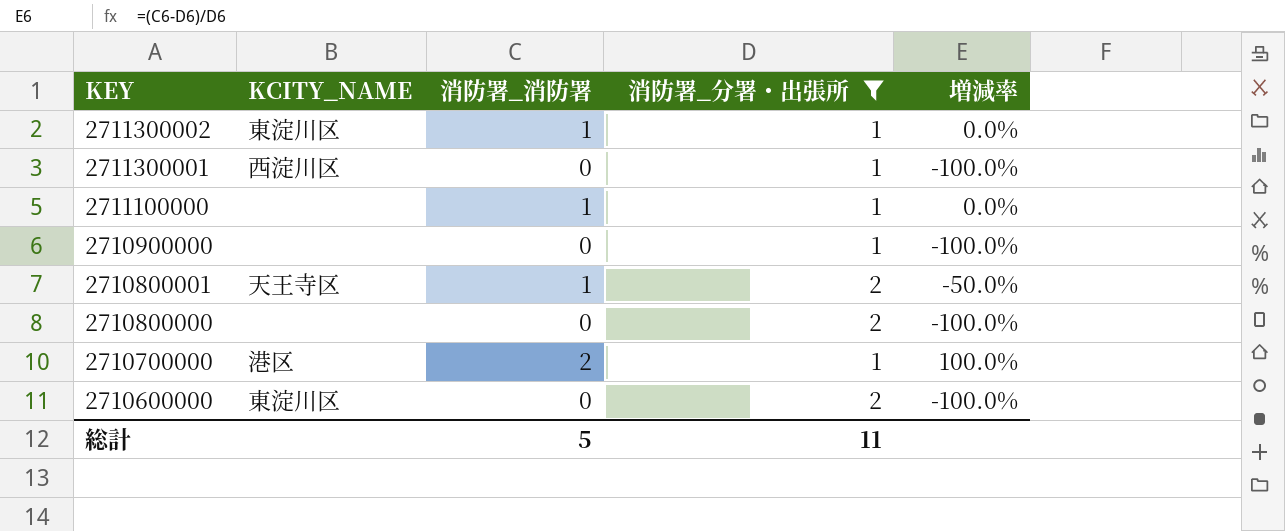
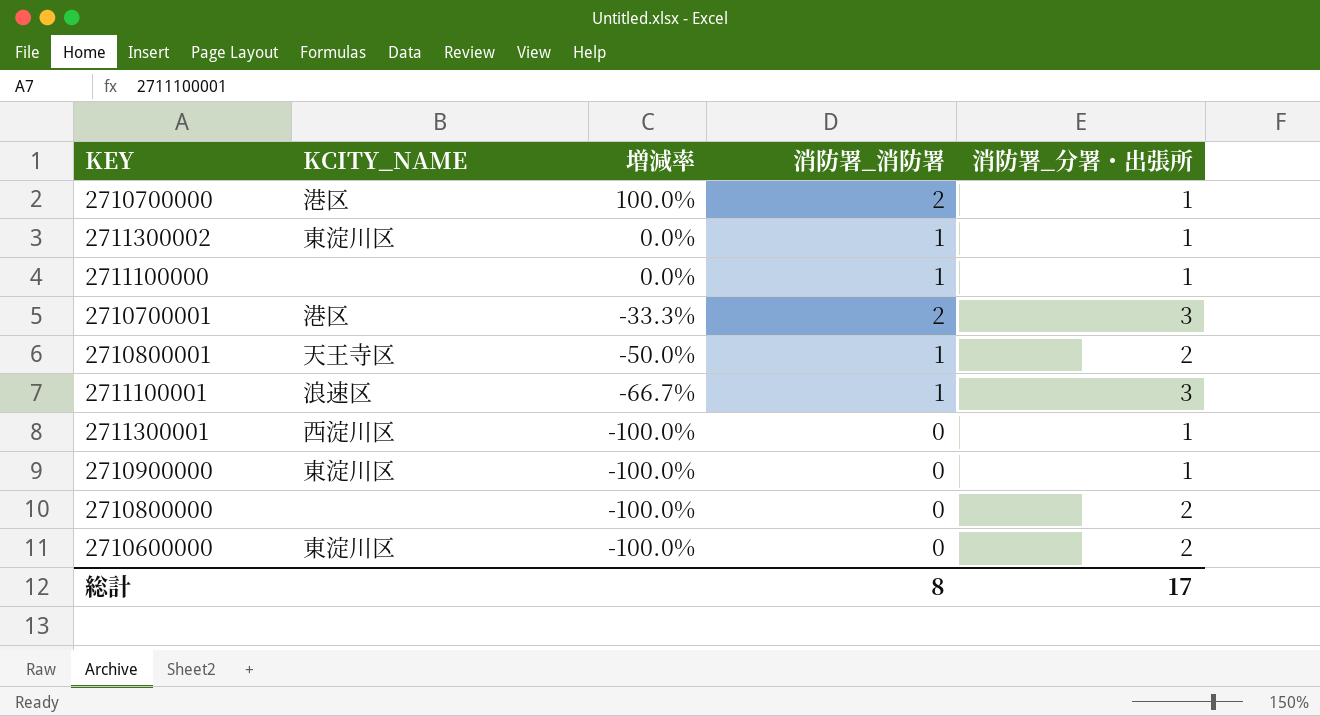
filter: 消防署_分署・出張所 != 3 -> none
row order: KEY descending -> 増減率 descending
column 増減率 | position: 5 -> 3
2710900000 | KCITY_NAME: none -> 東淀川区
総計 | 消防署_消防署: 5 -> 8
総計 | 消防署_分署・出張所: 11 -> 17

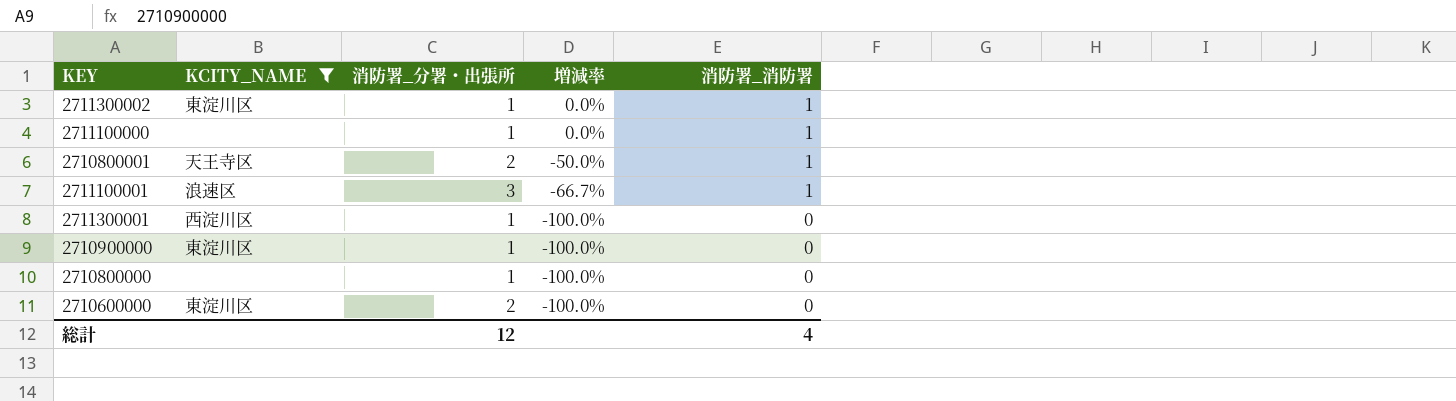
filter: none -> KCITY_NAME != 港区
column 消防署_分署・出張所 | position: 5 -> 3
2710800000 | 消防署_分署・出張所: 2 -> 1
総計 | 消防署_分署・出張所: 17 -> 12
総計 | 消防署_消防署: 8 -> 4

